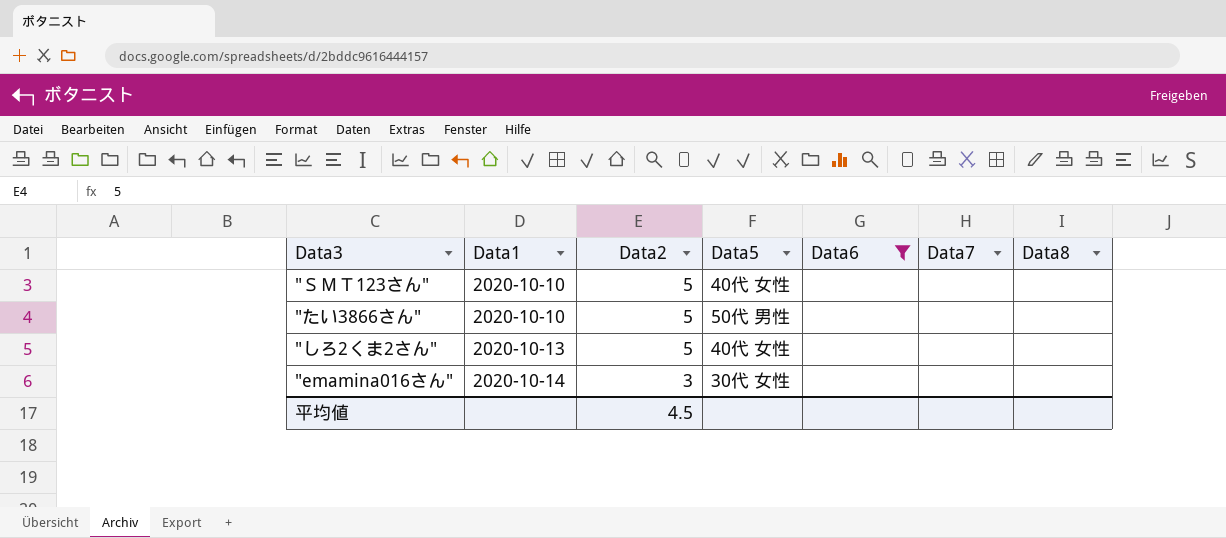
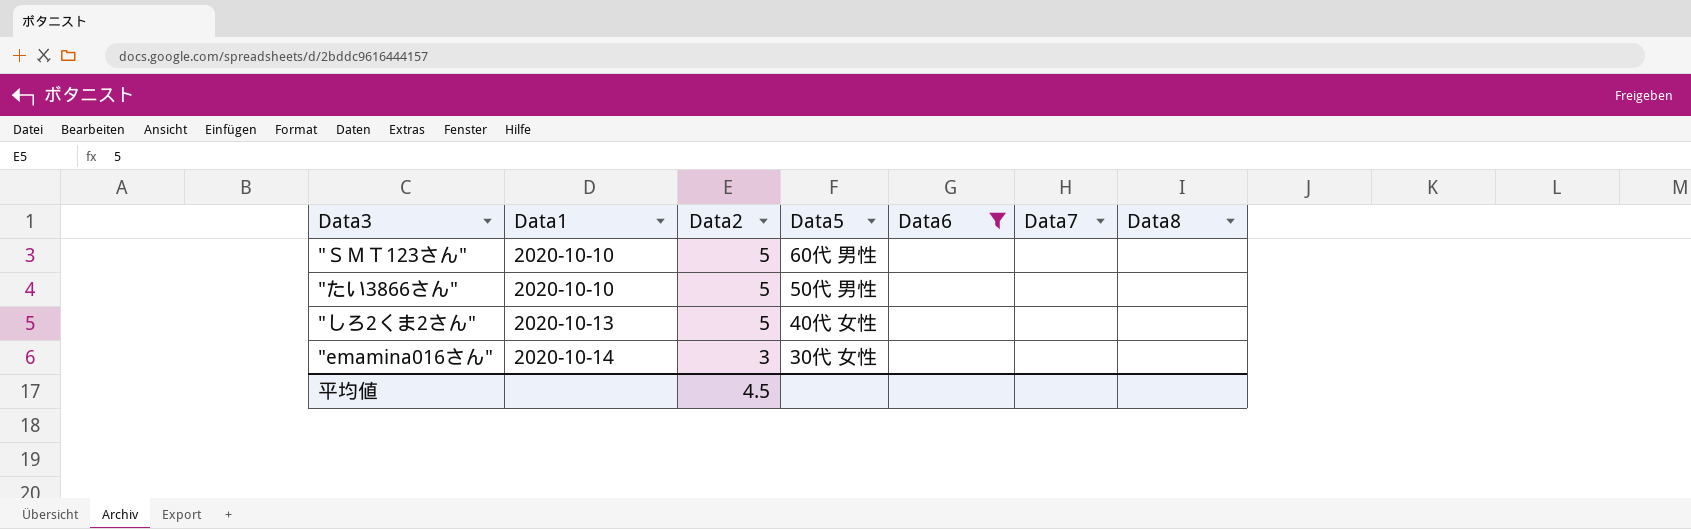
"ＳＭＴ123さん" | Data5: 40代 女性 -> 60代 男性

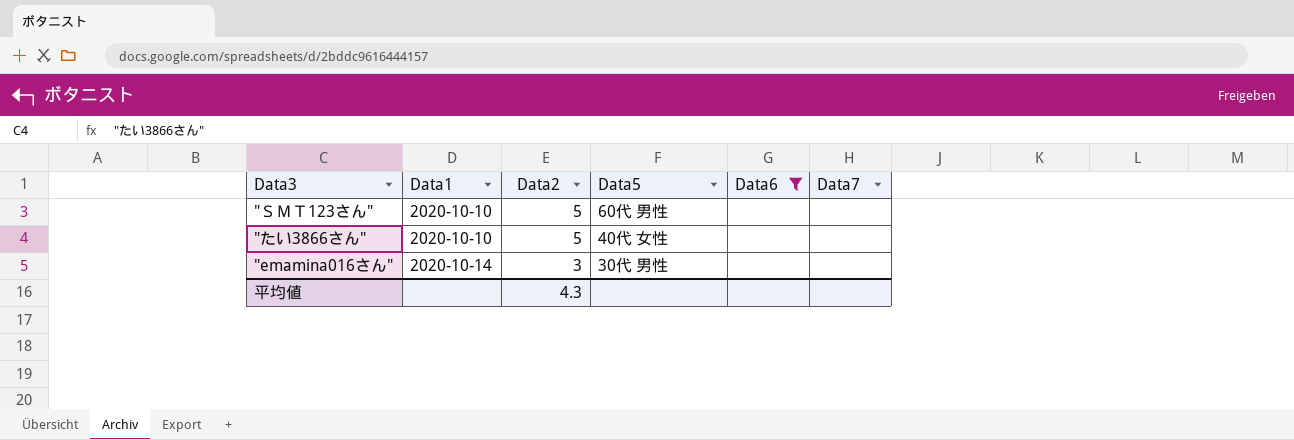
column Data8 | position: 7 -> none
row "しろ2くま2さん": 2020-10-13 | 5 | 40代 女性 | none | none | none -> none
"たい3866さん" | Data5: 50代 男性 -> 40代 女性
"emamina016さん" | Data5: 30代 女性 -> 30代 男性
平均値 | Data2: 4.5 -> 4.3

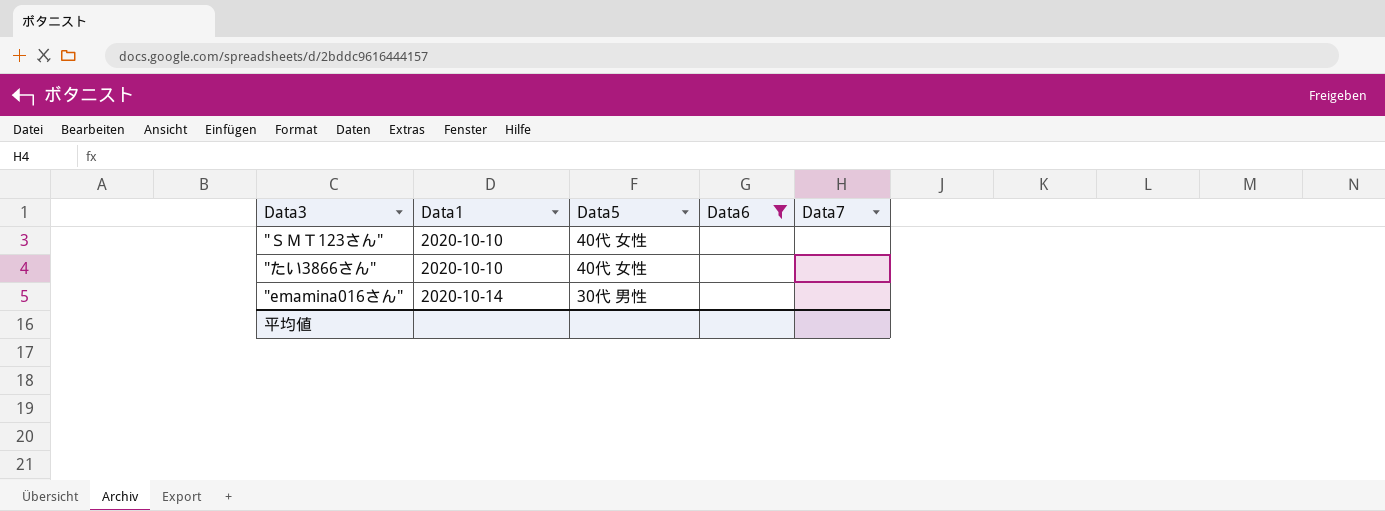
column Data2 | position: 3 -> none
"ＳＭＴ123さん" | Data5: 60代 男性 -> 40代 女性

